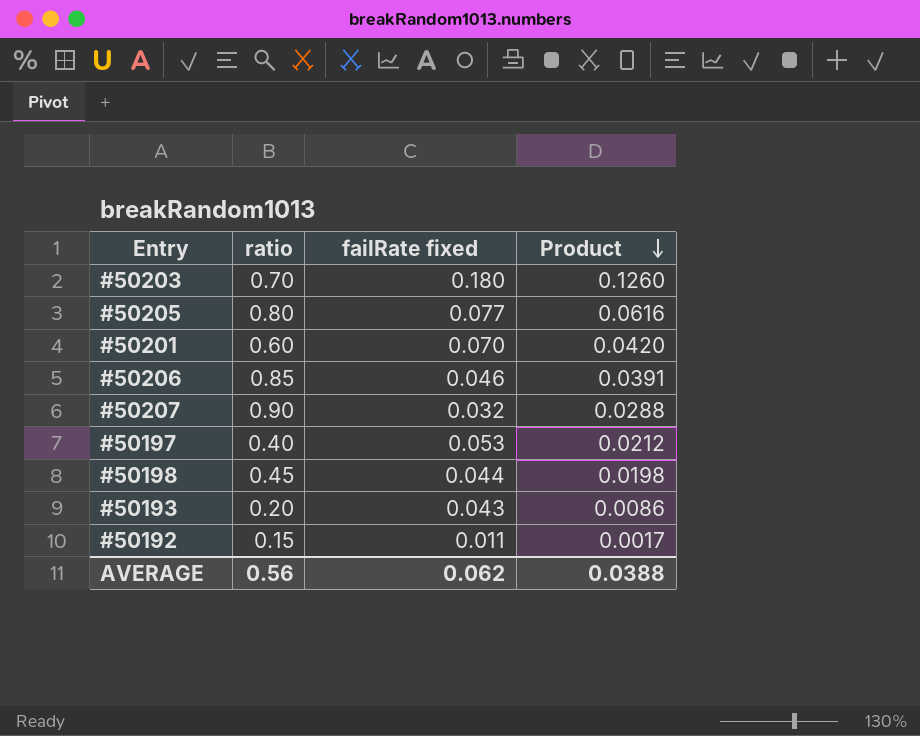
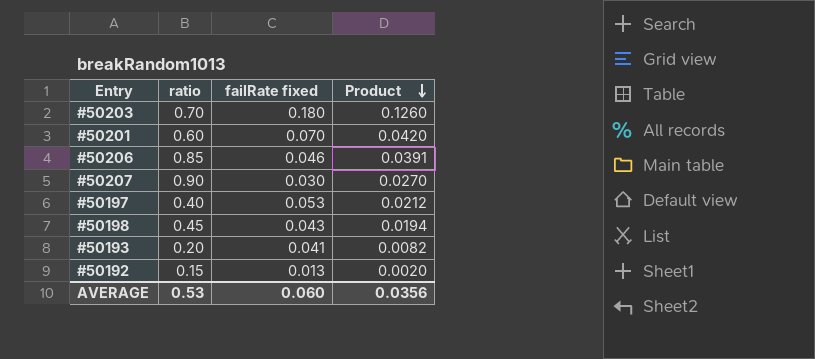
row #50205: 0.80 | 0.077 | 0.0616 -> none
#50207 | failRate fixed: 0.032 -> 0.030
#50207 | Product: 0.0288 -> 0.0270
#50198 | failRate fixed: 0.044 -> 0.043
#50198 | Product: 0.0198 -> 0.0194
#50193 | failRate fixed: 0.043 -> 0.041
#50193 | Product: 0.0086 -> 0.0082
#50192 | failRate fixed: 0.011 -> 0.013
#50192 | Product: 0.0017 -> 0.0020
AVERAGE | ratio: 0.56 -> 0.53
AVERAGE | failRate fixed: 0.062 -> 0.060
AVERAGE | Product: 0.0388 -> 0.0356

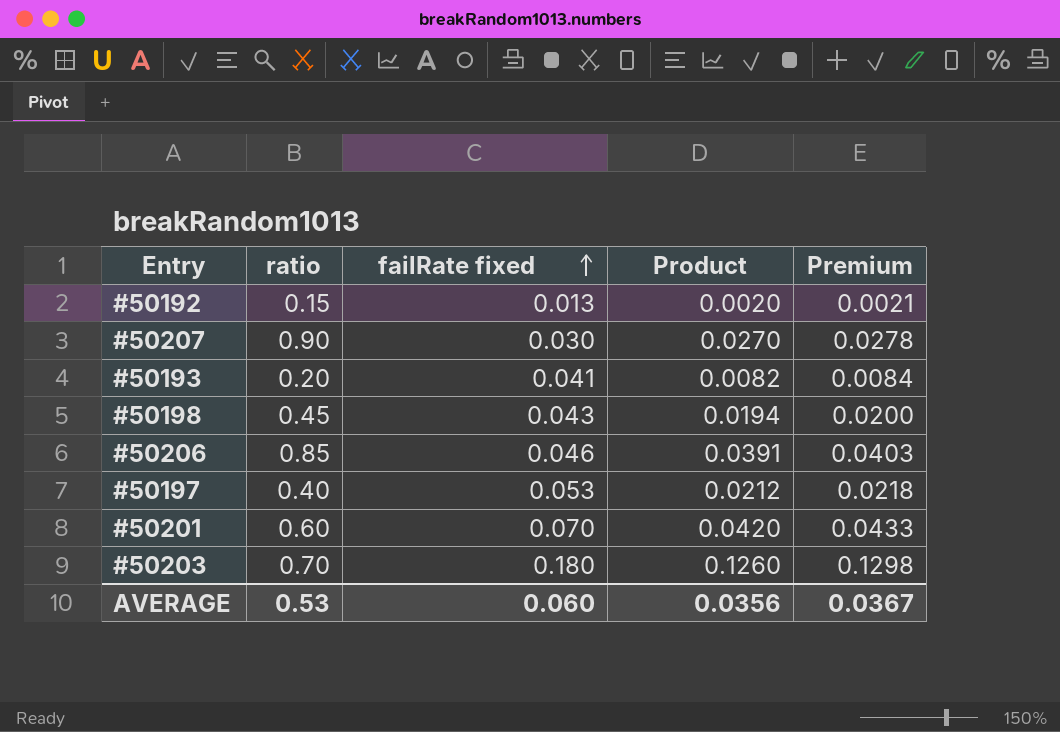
row order: Product descending -> failRate fixed ascending
column Premium | formula: none -> [Product] * 1.03

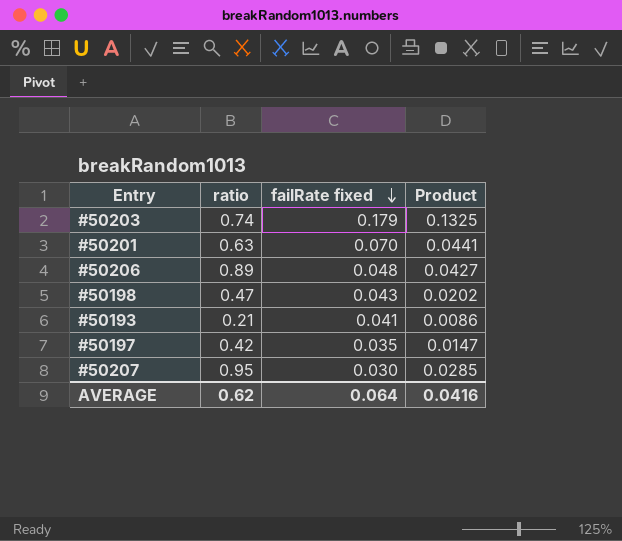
row order: failRate fixed ascending -> failRate fixed descending
column Premium | formula: [Product] * 1.03 -> none
row #50192: 0.15 | 0.013 | 0.0020 | 0.0021 -> none
#50203 | ratio: 0.70 -> 0.74
#50203 | failRate fixed: 0.180 -> 0.179
#50203 | Product: 0.1260 -> 0.1325
#50201 | ratio: 0.60 -> 0.63
#50201 | Product: 0.0420 -> 0.0441
#50206 | ratio: 0.85 -> 0.89
#50206 | failRate fixed: 0.046 -> 0.048
#50206 | Product: 0.0391 -> 0.0427
#50198 | ratio: 0.45 -> 0.47
#50198 | Product: 0.0194 -> 0.0202
#50193 | ratio: 0.20 -> 0.21
#50193 | Product: 0.0082 -> 0.0086
#50197 | ratio: 0.40 -> 0.42
#50197 | failRate fixed: 0.053 -> 0.035
#50197 | Product: 0.0212 -> 0.0147
#50207 | ratio: 0.90 -> 0.95
#50207 | Product: 0.0270 -> 0.0285
AVERAGE | ratio: 0.53 -> 0.62
AVERAGE | failRate fixed: 0.060 -> 0.064
AVERAGE | Product: 0.0356 -> 0.0416

